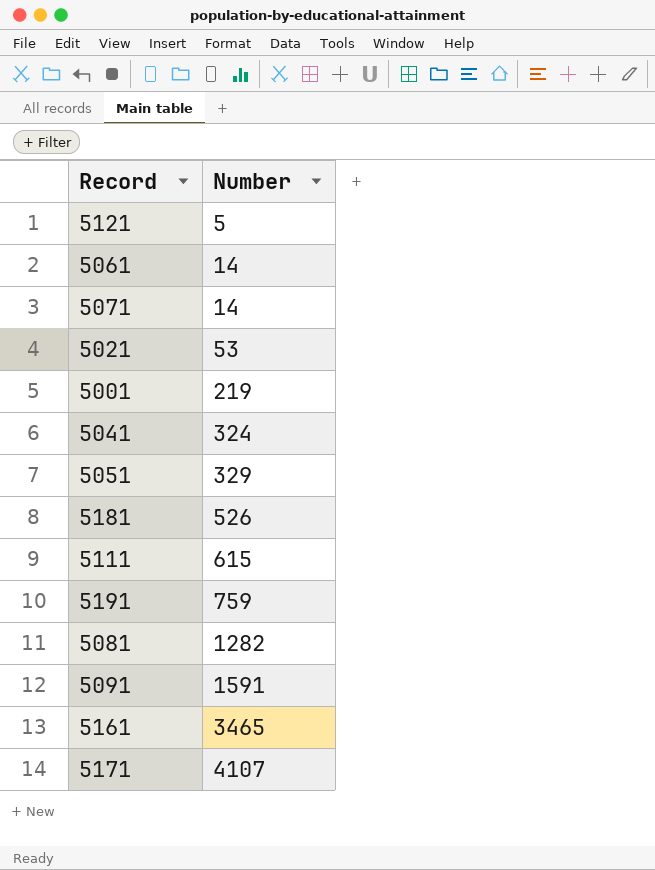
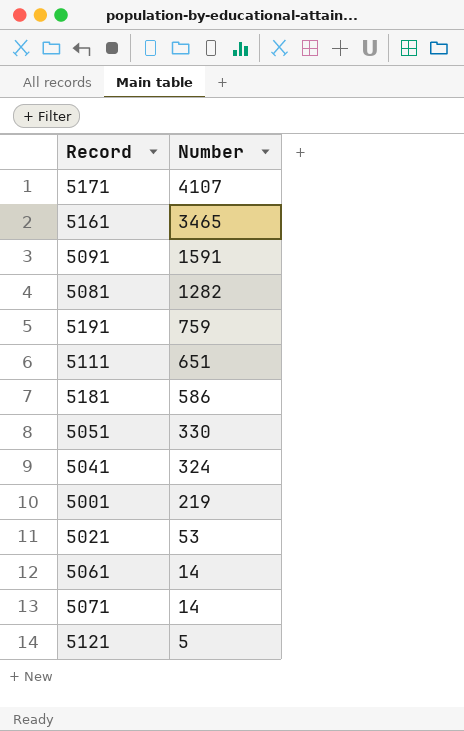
row order: Number ascending -> Number descending
5111 | Number: 615 -> 651
5181 | Number: 526 -> 586
5051 | Number: 329 -> 330

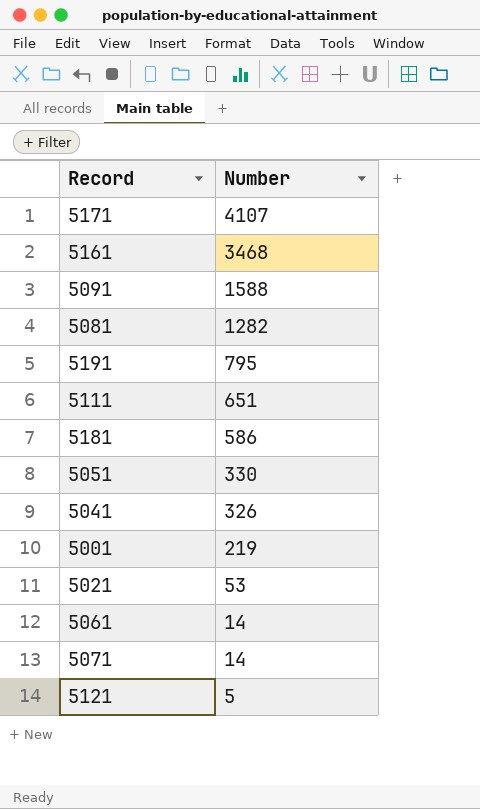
5161 | Number: 3465 -> 3468
5091 | Number: 1591 -> 1588
5191 | Number: 759 -> 795
5041 | Number: 324 -> 326

